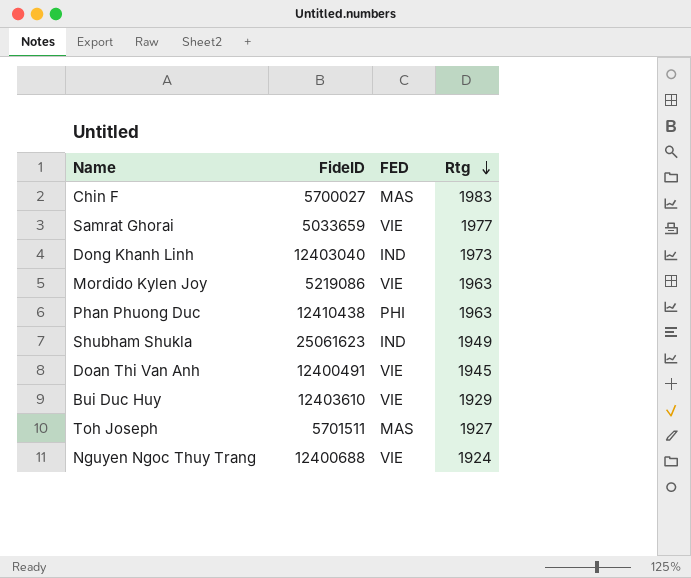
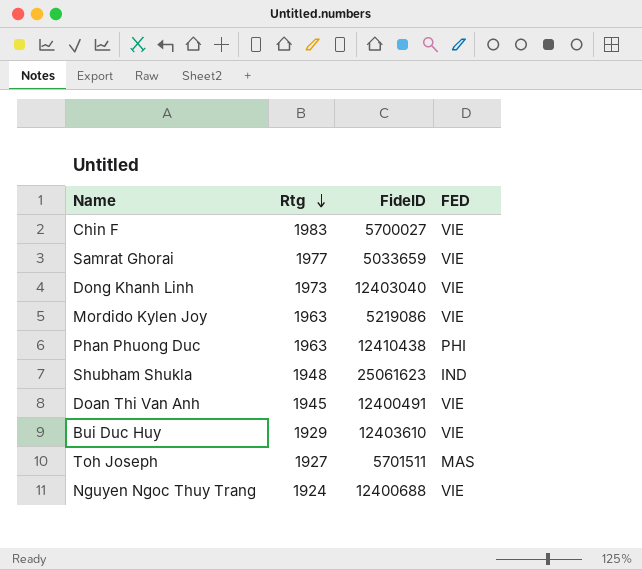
column Rtg | position: 4 -> 2
Chin F | FED: MAS -> VIE
Dong Khanh Linh | FED: IND -> VIE
Shubham Shukla | Rtg: 1949 -> 1948

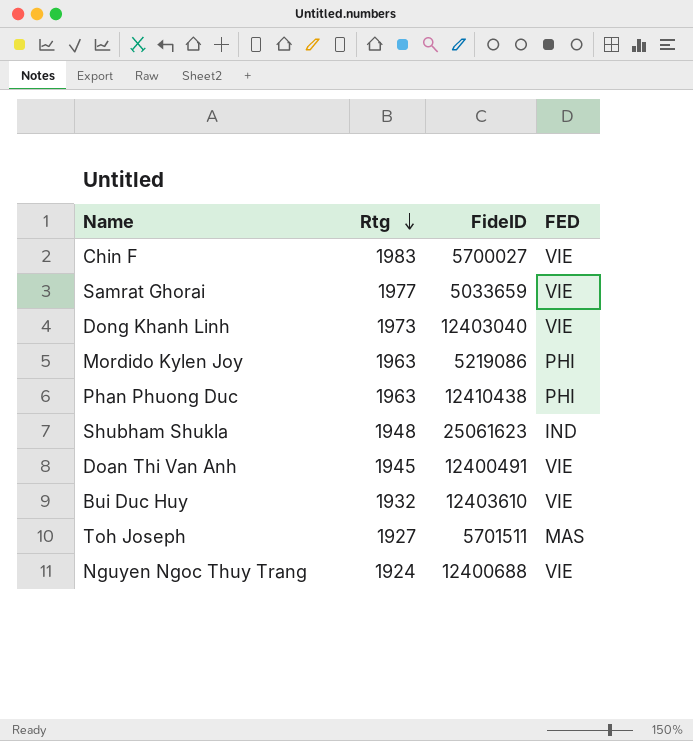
Mordido Kylen Joy | FED: VIE -> PHI
Bui Duc Huy | Rtg: 1929 -> 1932

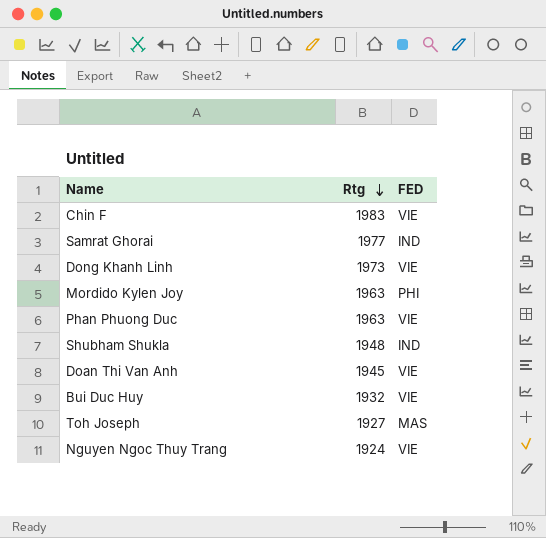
column FideID | position: 3 -> none
Samrat Ghorai | FED: VIE -> IND
Phan Phuong Duc | FED: PHI -> VIE

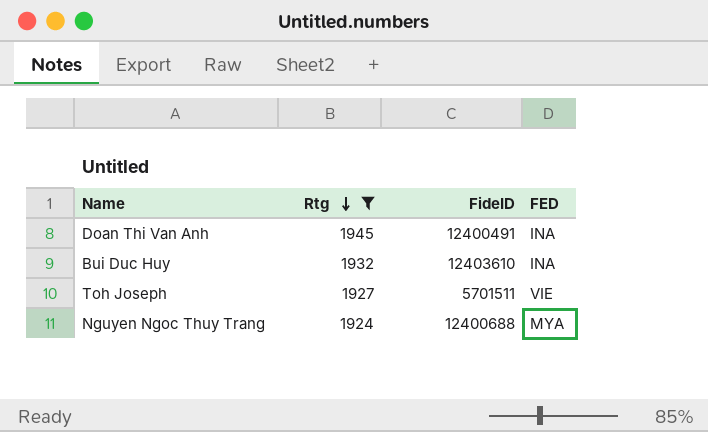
filter: none -> Rtg <= 1945
column FideID | position: none -> 3
Doan Thi Van Anh | FED: VIE -> INA
Bui Duc Huy | FED: VIE -> INA
Toh Joseph | FED: MAS -> VIE
Nguyen Ngoc Thuy Trang | FED: VIE -> MYA

